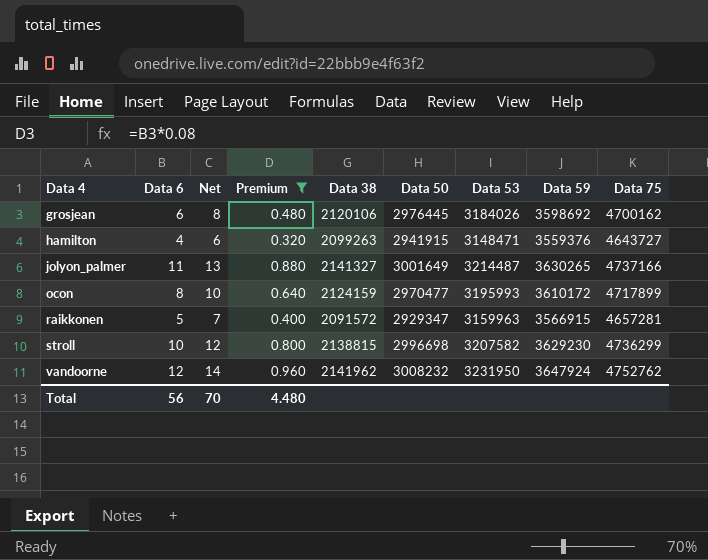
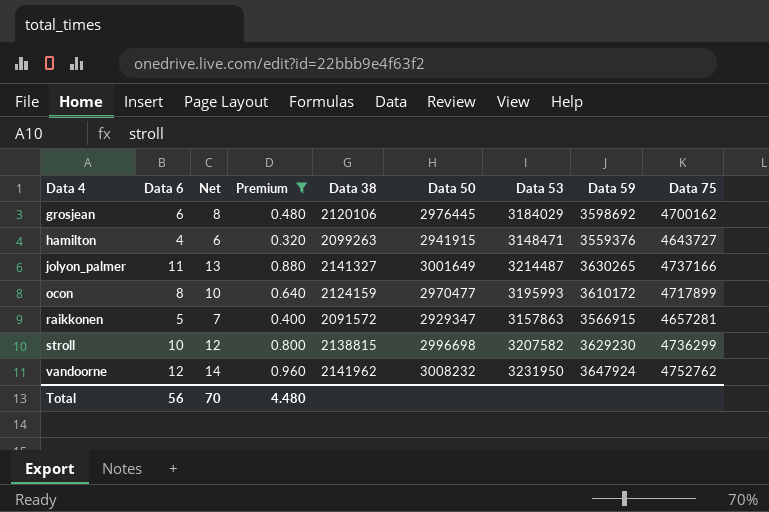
grosjean | Data 53: 3184026 -> 3184029
raikkonen | Data 53: 3159963 -> 3157863

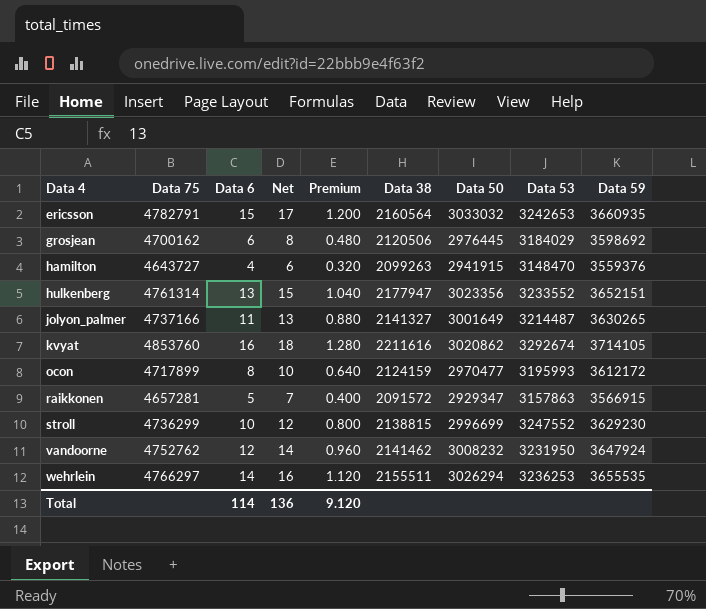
filter: Premium <= 0.960 -> none
column Data 75 | position: 9 -> 2
grosjean | Data 38: 2120106 -> 2120506
hamilton | Data 53: 3148471 -> 3148470
ocon | Data 59: 3610172 -> 3612172
stroll | Data 50: 2996698 -> 2996699
stroll | Data 53: 3207582 -> 3247552
vandoorne | Data 38: 2141962 -> 2141462
Total | Data 6: 56 -> 114
Total | Net: 70 -> 136
Total | Premium: 4.480 -> 9.120

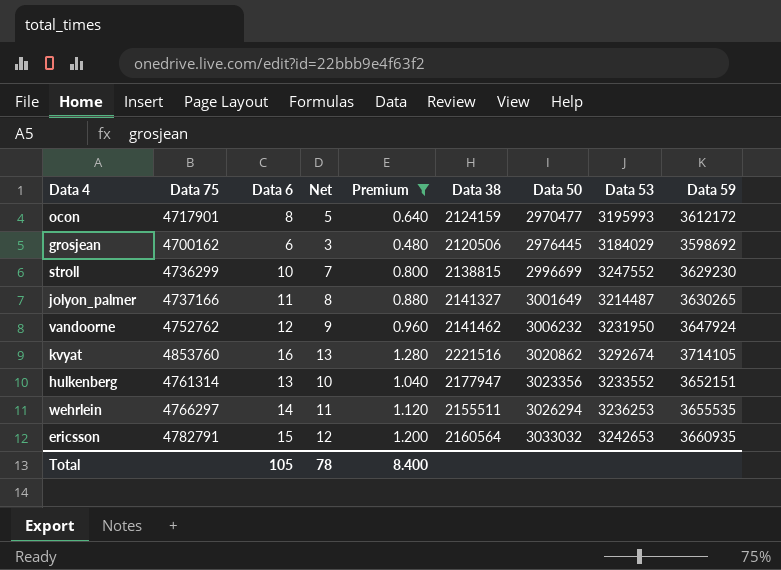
filter: none -> Premium >= 0.480
row order: Data 4 ascending -> Data 50 ascending
column Net | formula: [Data 6] + 2 -> [Data 6] - 3
ocon | Data 75: 4717899 -> 4717901
vandoorne | Data 50: 3008232 -> 3006232
kvyat | Data 38: 2211616 -> 2221516
Total | Data 6: 114 -> 105
Total | Net: 136 -> 78
Total | Premium: 9.120 -> 8.400

